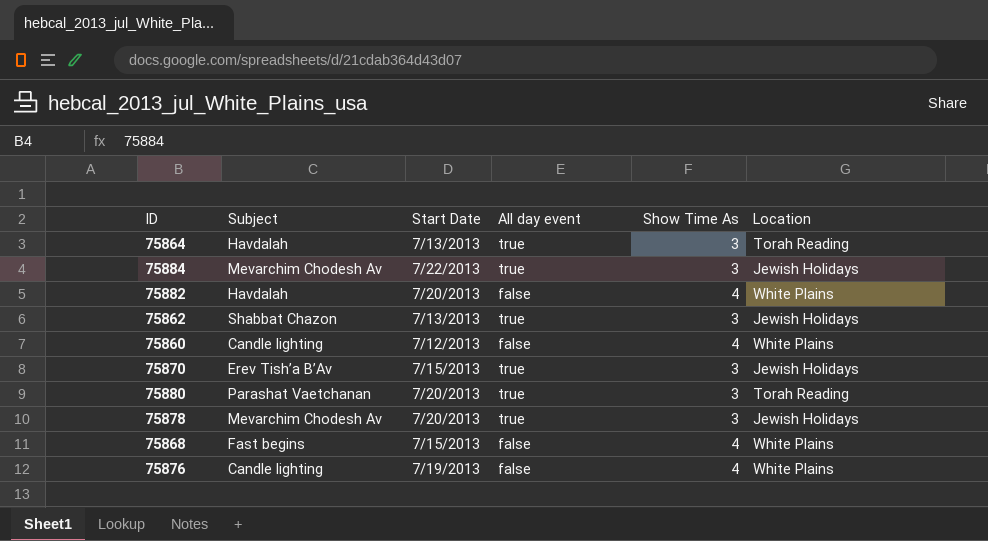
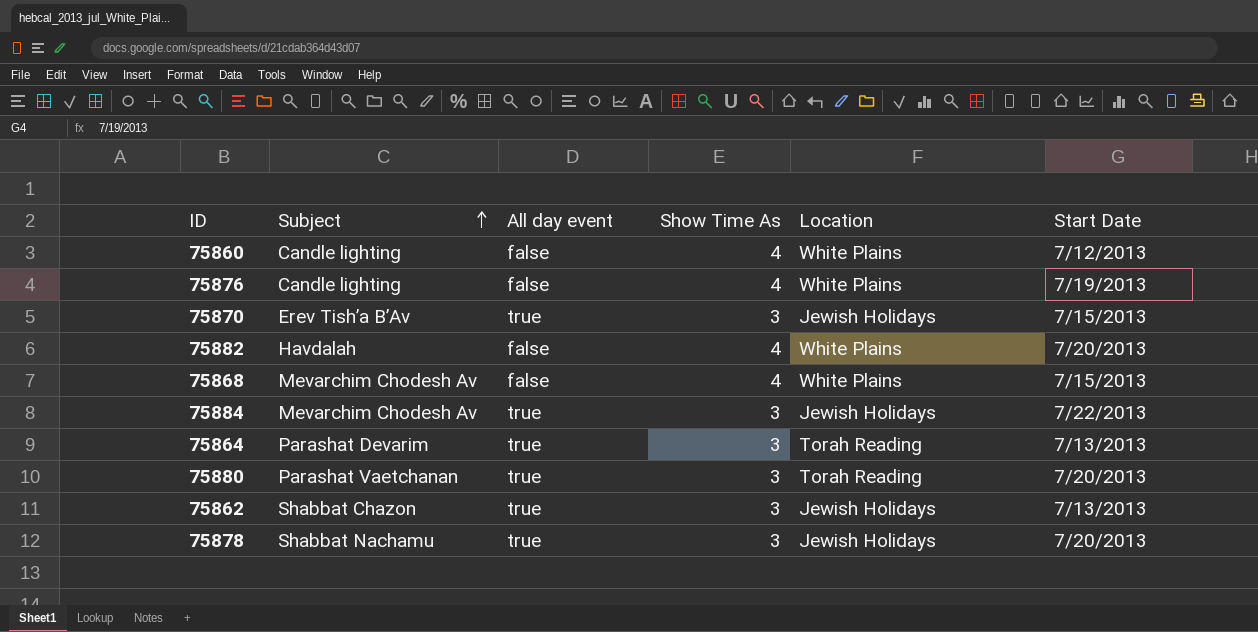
row order: none -> Subject ascending
column Start Date | position: 3 -> 6
75868 | Subject: Fast begins -> Mevarchim Chodesh Av
75864 | Subject: Havdalah -> Parashat Devarim
75878 | Subject: Mevarchim Chodesh Av -> Shabbat Nachamu

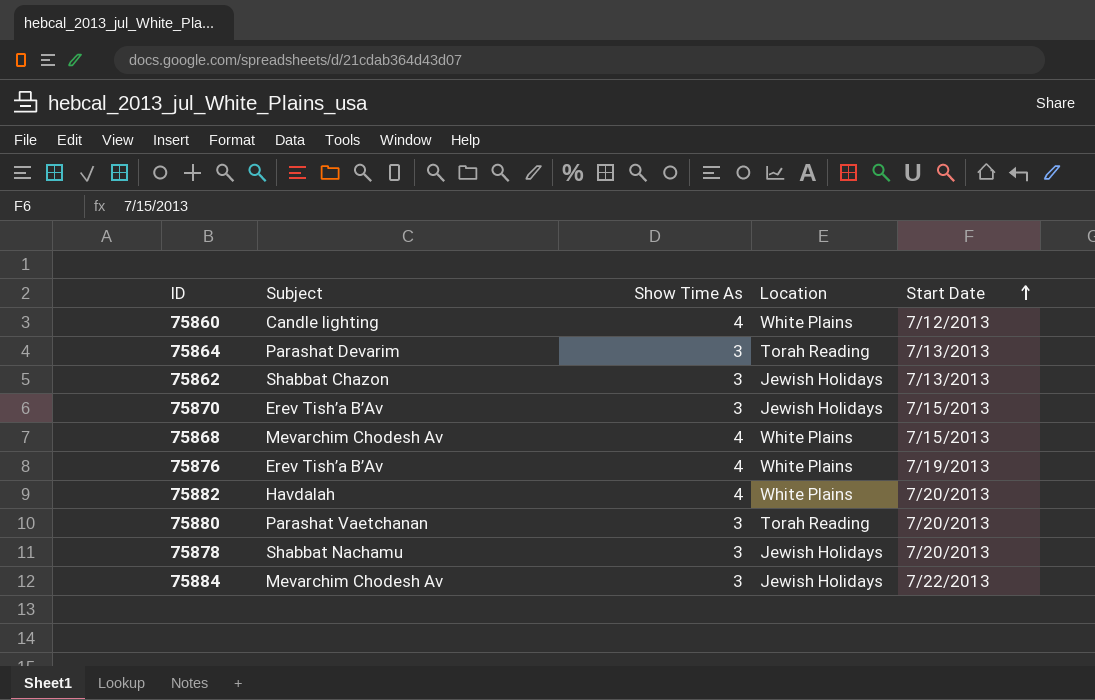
row order: Subject ascending -> Start Date ascending
column All day event | position: 3 -> none
75876 | Subject: Candle lighting -> Erev Tish’a B’Av

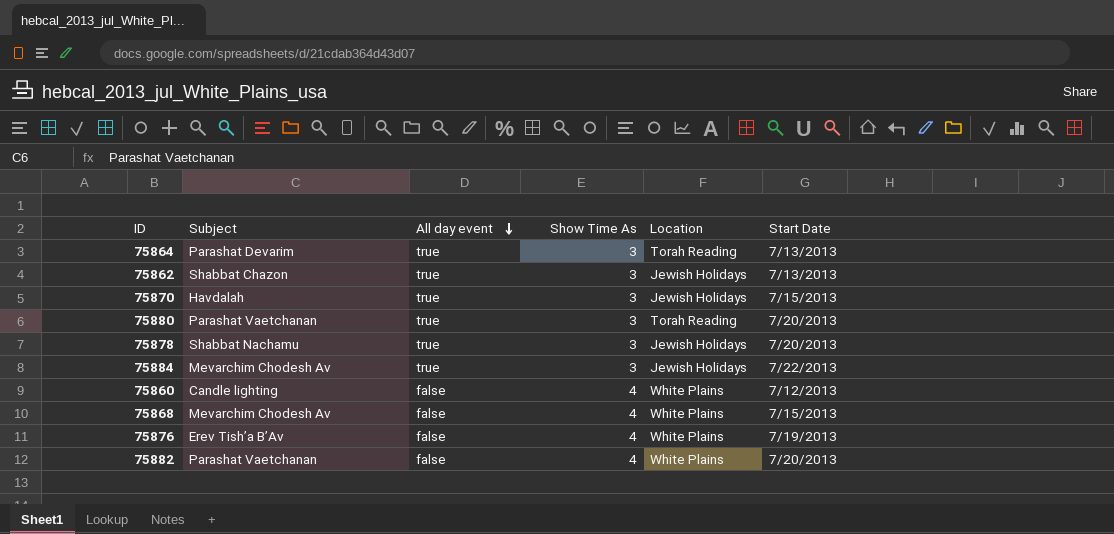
row order: Start Date ascending -> All day event descending
column All day event | position: none -> 3
75870 | Subject: Erev Tish’a B’Av -> Havdalah
75882 | Subject: Havdalah -> Parashat Vaetchanan

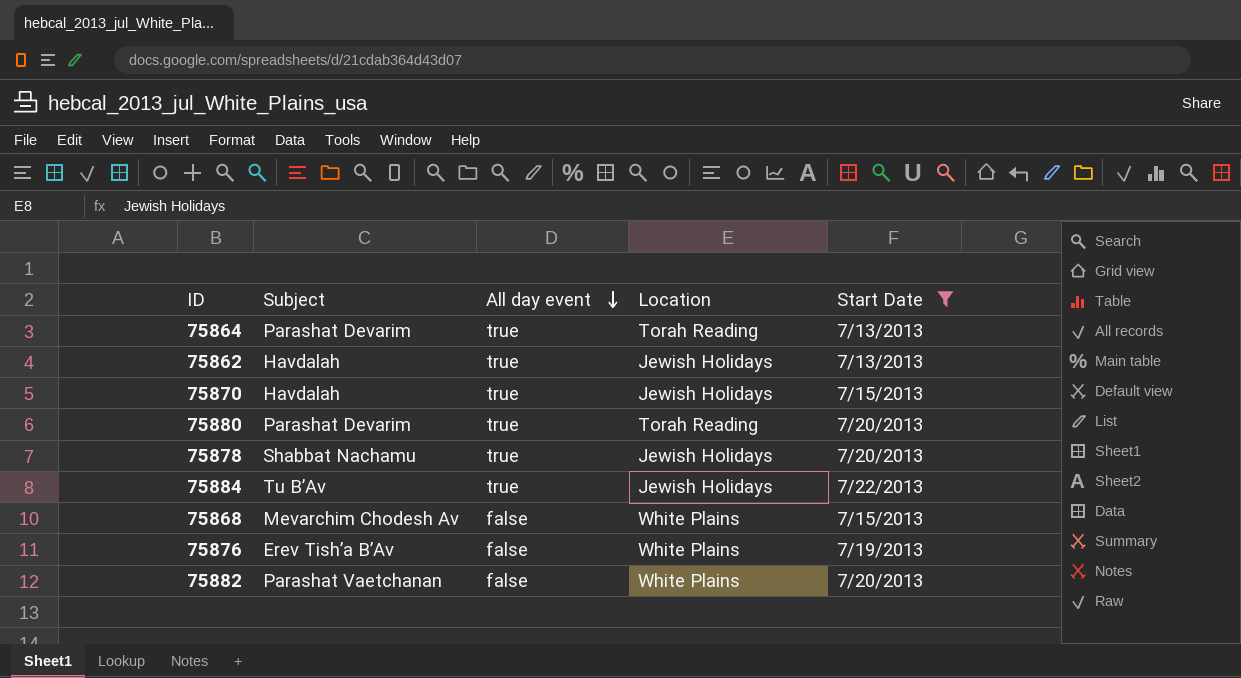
filter: none -> Start Date != 7/12/2013
column Show Time As | position: 4 -> none
75862 | Subject: Shabbat Chazon -> Havdalah
75880 | Subject: Parashat Vaetchanan -> Parashat Devarim
75884 | Subject: Mevarchim Chodesh Av -> Tu B’Av

